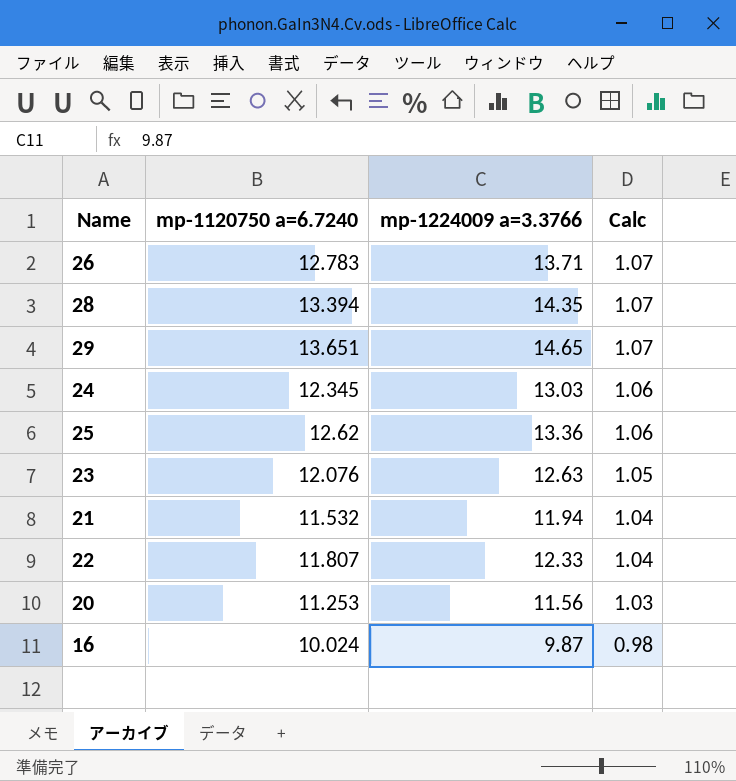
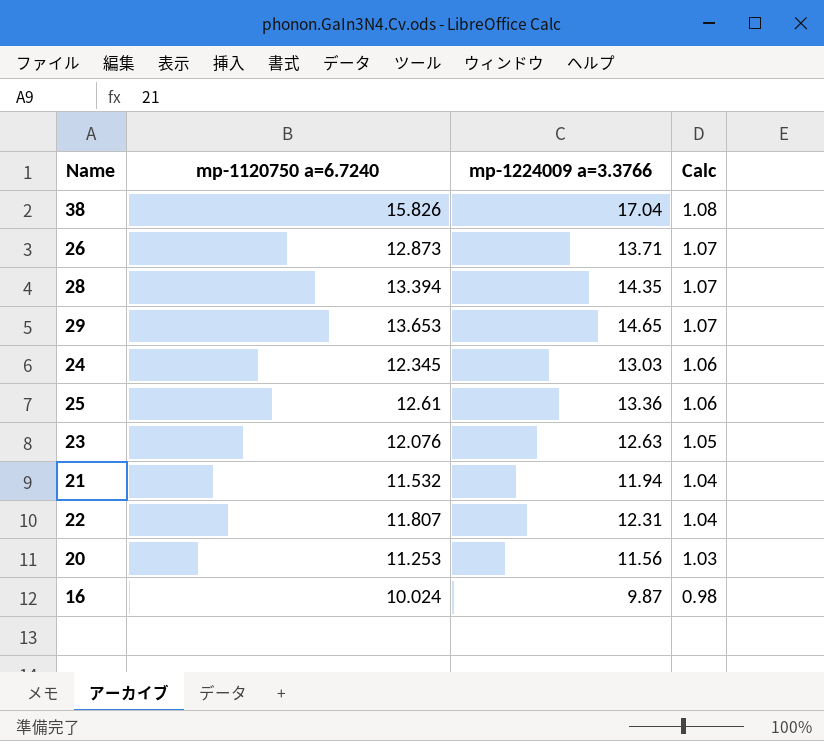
row 38: none -> 15.826 | 17.04 | 1.08
26 | mp-1120750 a=6.7240: 12.783 -> 12.873
29 | mp-1120750 a=6.7240: 13.651 -> 13.653
25 | mp-1120750 a=6.7240: 12.62 -> 12.61
22 | mp-1224009 a=3.3766: 12.33 -> 12.31

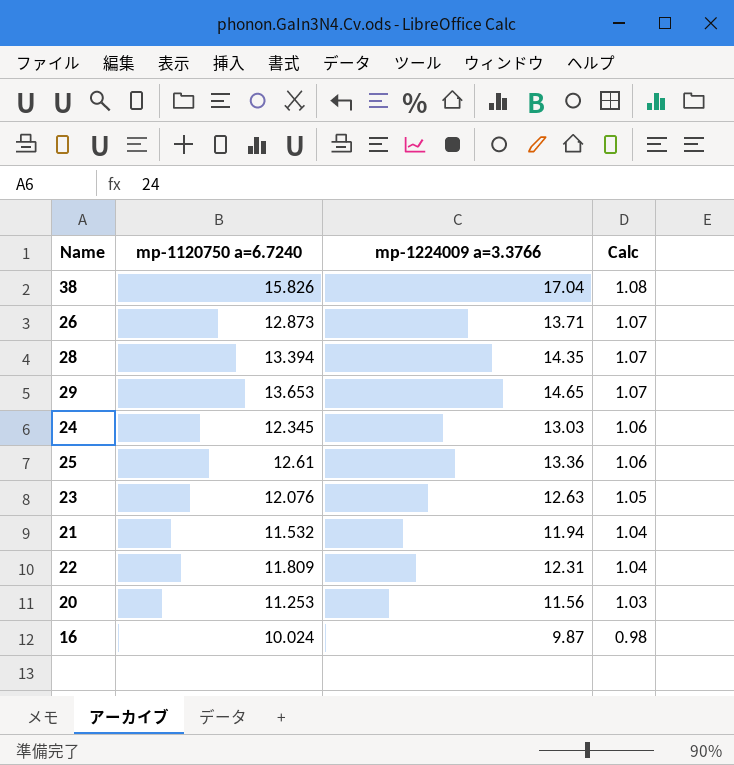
22 | mp-1120750 a=6.7240: 11.807 -> 11.809

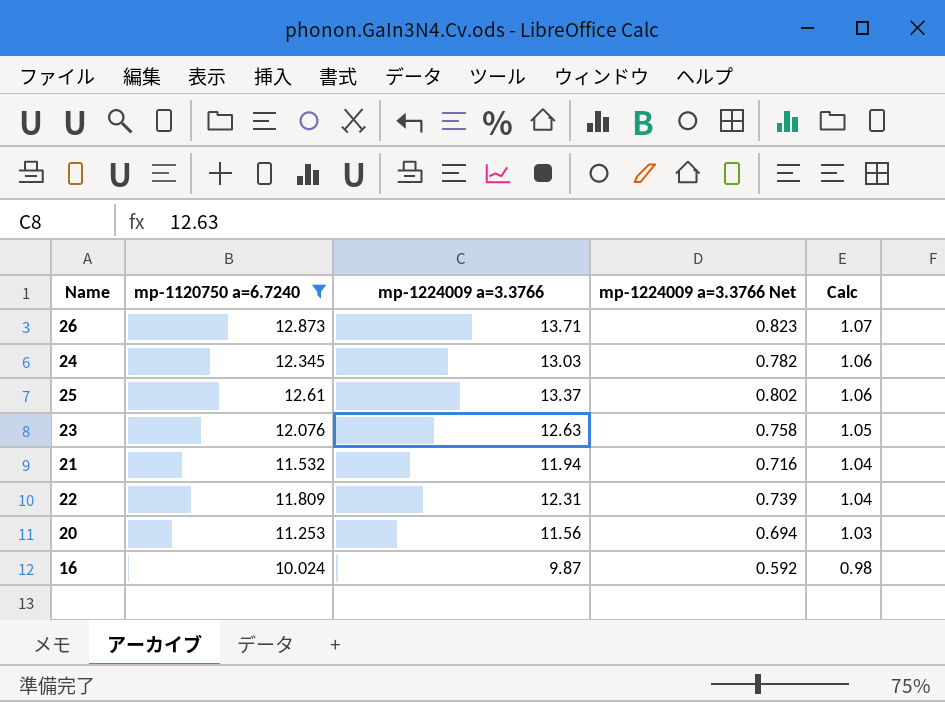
filter: none -> mp-1120750 a=6.7240 <= 12.873
column mp-1224009 a=3.3766 Net | formula: none -> [mp-1224009 a=3.3766] * 0.06
25 | mp-1224009 a=3.3766: 13.36 -> 13.37

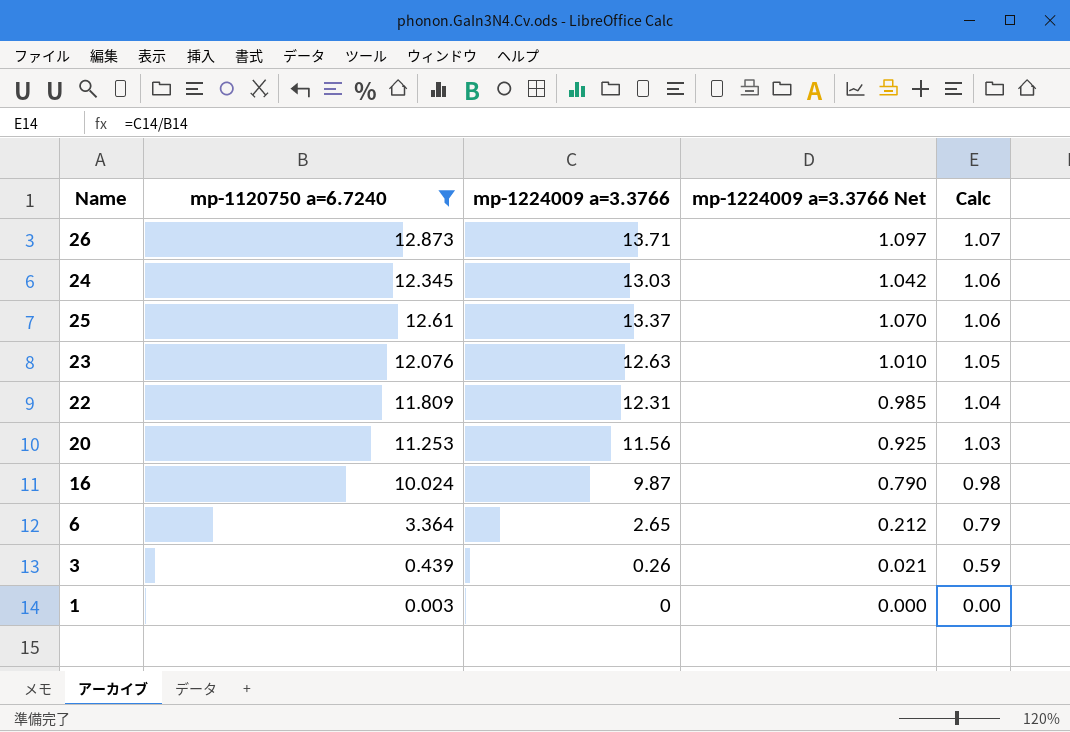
column mp-1224009 a=3.3766 Net | formula: [mp-1224009 a=3.3766] * 0.06 -> [mp-1224009 a=3.3766] * 0.08
row 21: 11.532 | 11.94 | 0.716 | 1.04 -> none
row 6: none -> 3.364 | 2.65 | 0.212 | 0.79
row 3: none -> 0.439 | 0.26 | 0.021 | 0.59
row 1: none -> 0.003 | 0 | 0.000 | 0.00

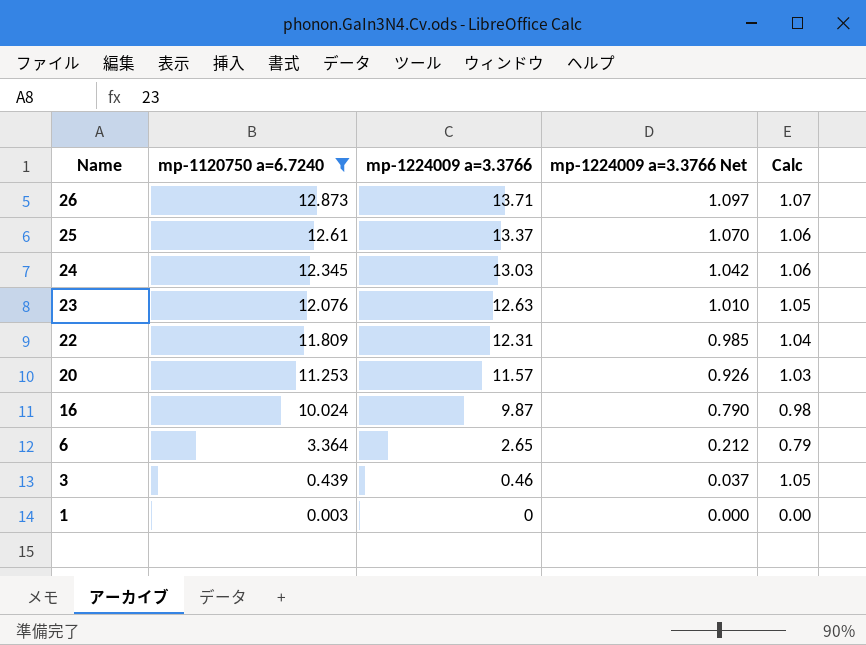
row order: Calc descending -> Name descending
20 | mp-1224009 a=3.3766: 11.56 -> 11.57
20 | mp-1224009 a=3.3766 Net: 0.925 -> 0.926
3 | mp-1224009 a=3.3766: 0.26 -> 0.46
3 | mp-1224009 a=3.3766 Net: 0.021 -> 0.037
3 | Calc: 0.59 -> 1.05

